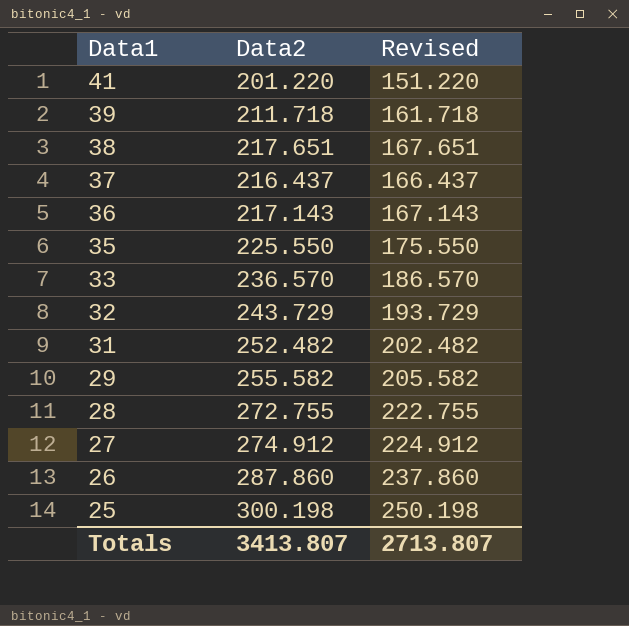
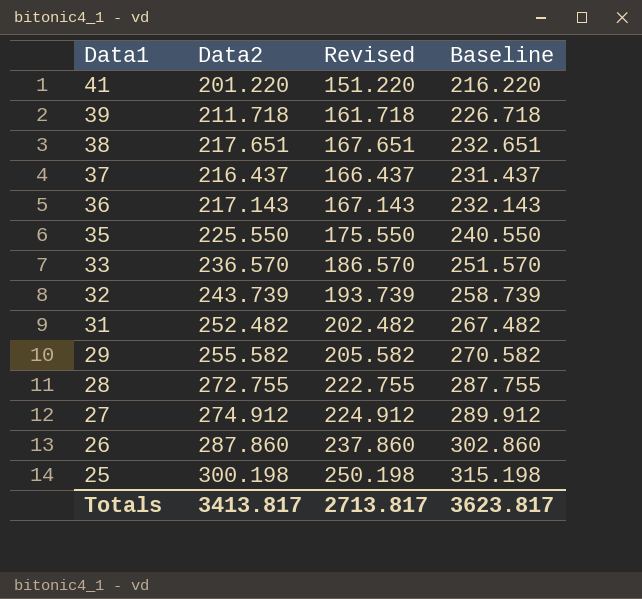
column Baseline | formula: none -> [Data2] + 15
32 | Data2: 243.729 -> 243.739
32 | Revised: 193.729 -> 193.739
Totals | Data2: 3413.807 -> 3413.817
Totals | Revised: 2713.807 -> 2713.817

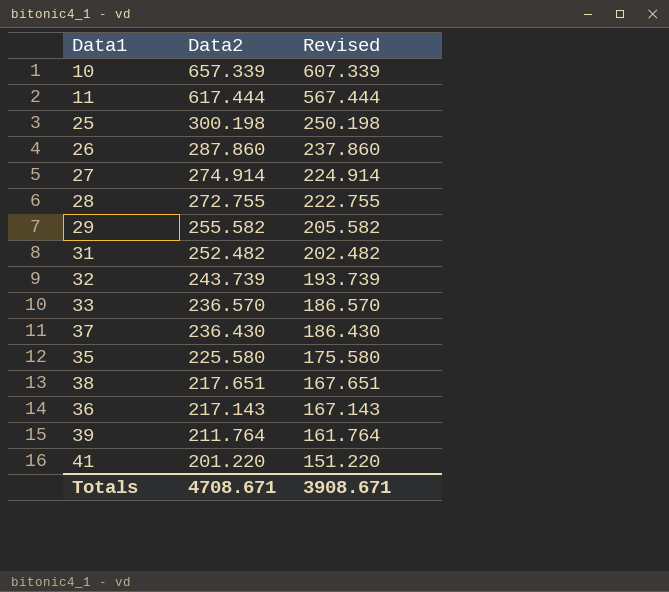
row order: Data1 descending -> Data2 descending
column Baseline | formula: [Data2] + 15 -> none
row 10: none -> 657.339 | 607.339
row 11: none -> 617.444 | 567.444
27 | Data2: 274.912 -> 274.914
27 | Revised: 224.912 -> 224.914
37 | Data2: 216.437 -> 236.430
37 | Revised: 166.437 -> 186.430
35 | Data2: 225.550 -> 225.580
35 | Revised: 175.550 -> 175.580
39 | Data2: 211.718 -> 211.764
39 | Revised: 161.718 -> 161.764
Totals | Data2: 3413.817 -> 4708.671
Totals | Revised: 2713.817 -> 3908.671

